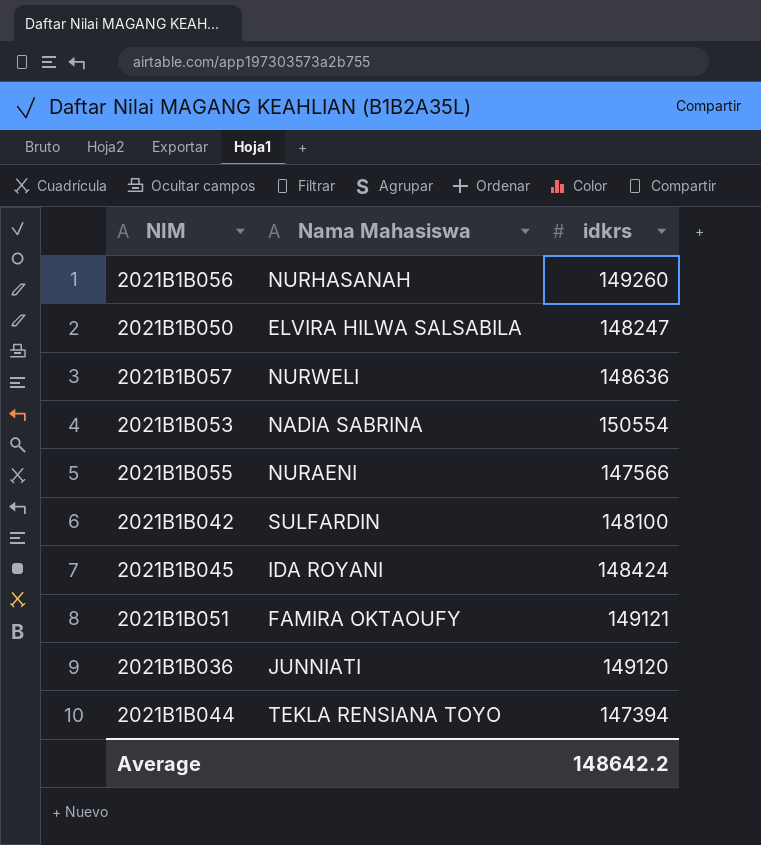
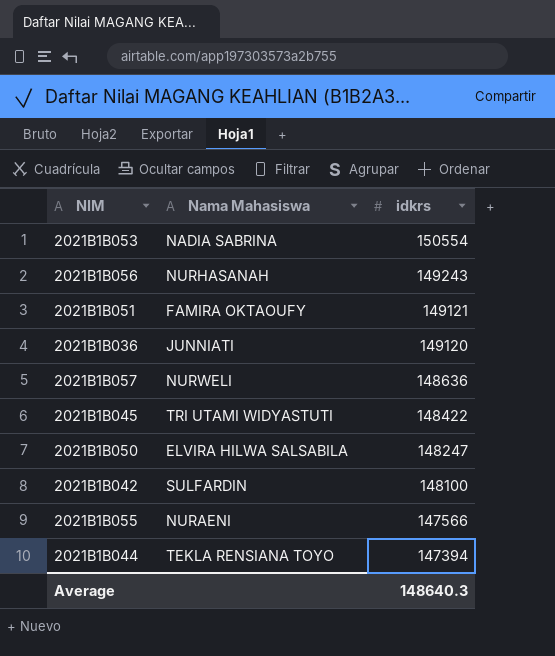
row order: none -> idkrs descending
2021B1B056 | idkrs: 149260 -> 149243
2021B1B045 | Nama Mahasiswa: IDA ROYANI -> TRI UTAMI WIDYASTUTI
2021B1B045 | idkrs: 148424 -> 148422
Average | idkrs: 148642.2 -> 148640.3

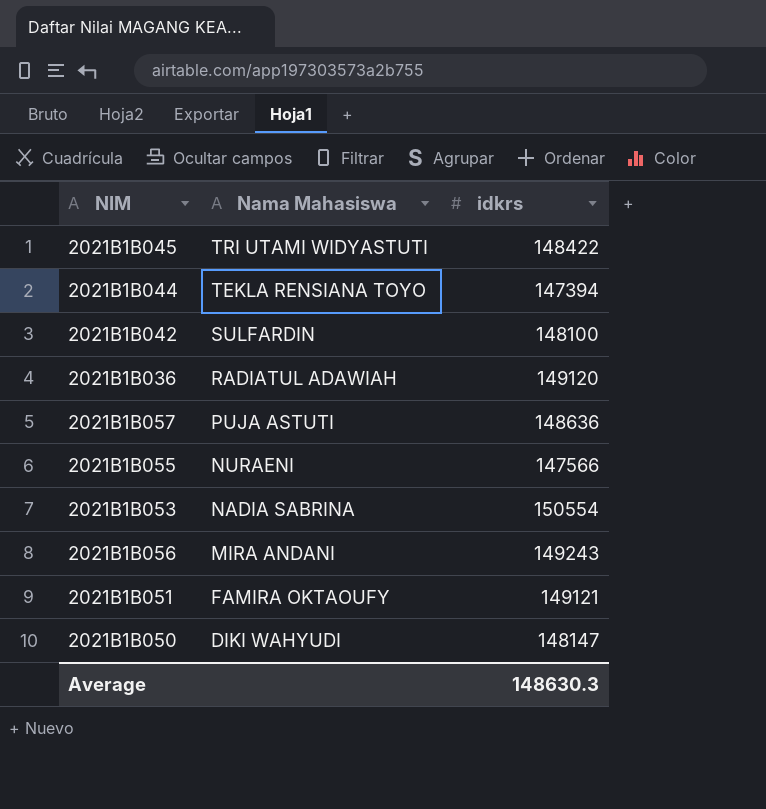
row order: idkrs descending -> Nama Mahasiswa descending
2021B1B036 | Nama Mahasiswa: JUNNIATI -> RADIATUL ADAWIAH
2021B1B057 | Nama Mahasiswa: NURWELI -> PUJA ASTUTI
2021B1B056 | Nama Mahasiswa: NURHASANAH -> MIRA ANDANI
2021B1B050 | Nama Mahasiswa: ELVIRA HILWA SALSABILA -> DIKI WAHYUDI
2021B1B050 | idkrs: 148247 -> 148147
Average | idkrs: 148640.3 -> 148630.3

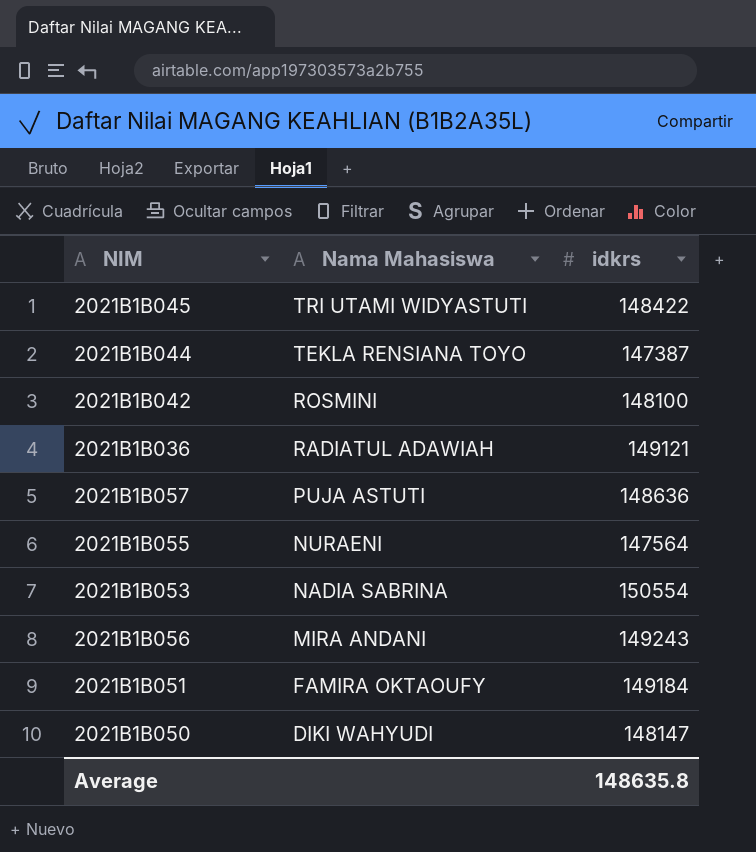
2021B1B044 | idkrs: 147394 -> 147387
2021B1B042 | Nama Mahasiswa: SULFARDIN -> ROSMINI
2021B1B036 | idkrs: 149120 -> 149121
2021B1B055 | idkrs: 147566 -> 147564
2021B1B051 | idkrs: 149121 -> 149184
Average | idkrs: 148630.3 -> 148635.8

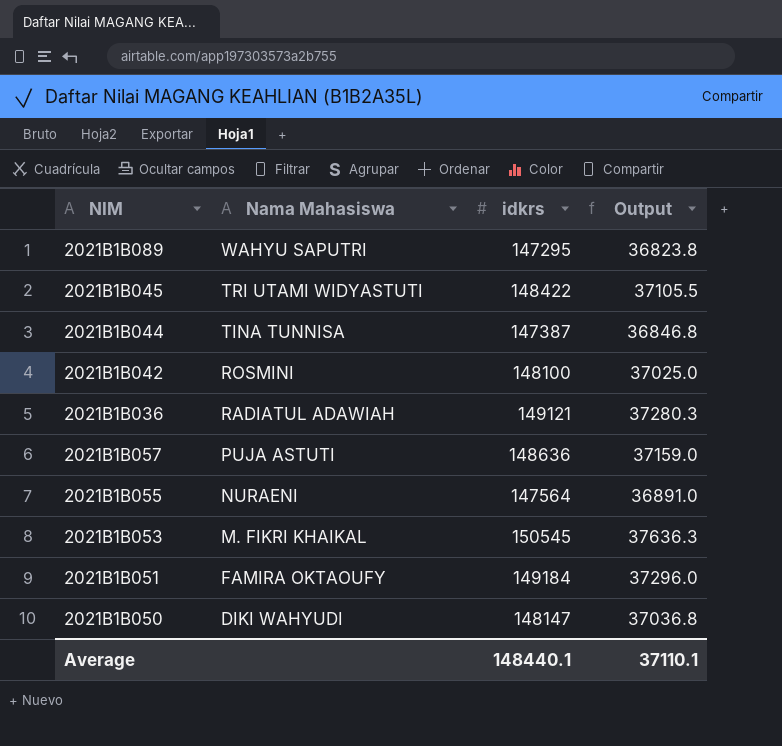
column Output | formula: none -> [idkrs] * 0.25
row 2021B1B056: MIRA ANDANI | 149243 -> none
row 2021B1B089: none -> WAHYU SAPUTRI | 147295 | 36823.8
2021B1B044 | Nama Mahasiswa: TEKLA RENSIANA TOYO -> TINA TUNNISA
2021B1B053 | Nama Mahasiswa: NADIA SABRINA -> M. FIKRI KHAIKAL
2021B1B053 | idkrs: 150554 -> 150545
Average | idkrs: 148635.8 -> 148440.1

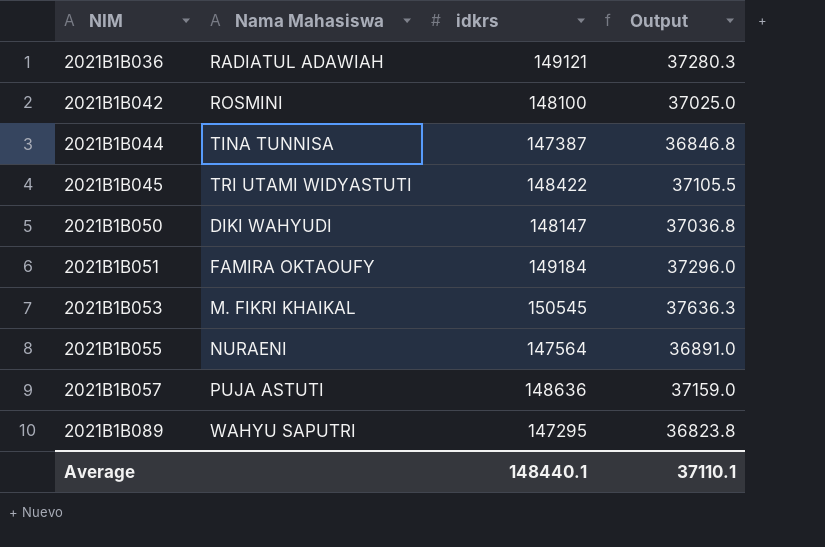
row order: Nama Mahasiswa descending -> NIM ascending

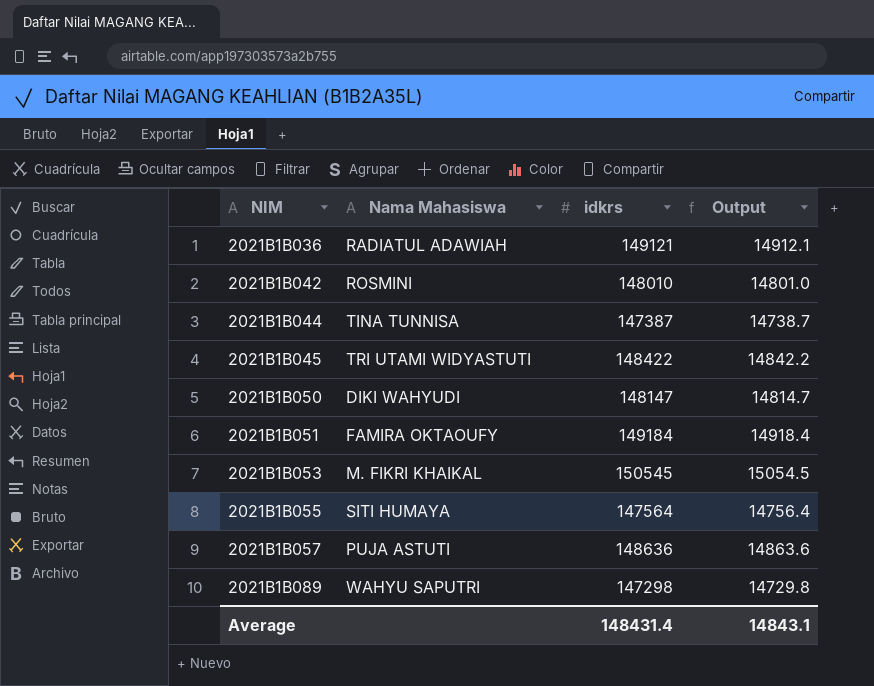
column Output | formula: [idkrs] * 0.25 -> [idkrs] * 0.1
2021B1B042 | idkrs: 148100 -> 148010
2021B1B055 | Nama Mahasiswa: NURAENI -> SITI HUMAYA
2021B1B089 | idkrs: 147295 -> 147298
Average | idkrs: 148440.1 -> 148431.4
Average | Output: 37110.1 -> 14843.1

